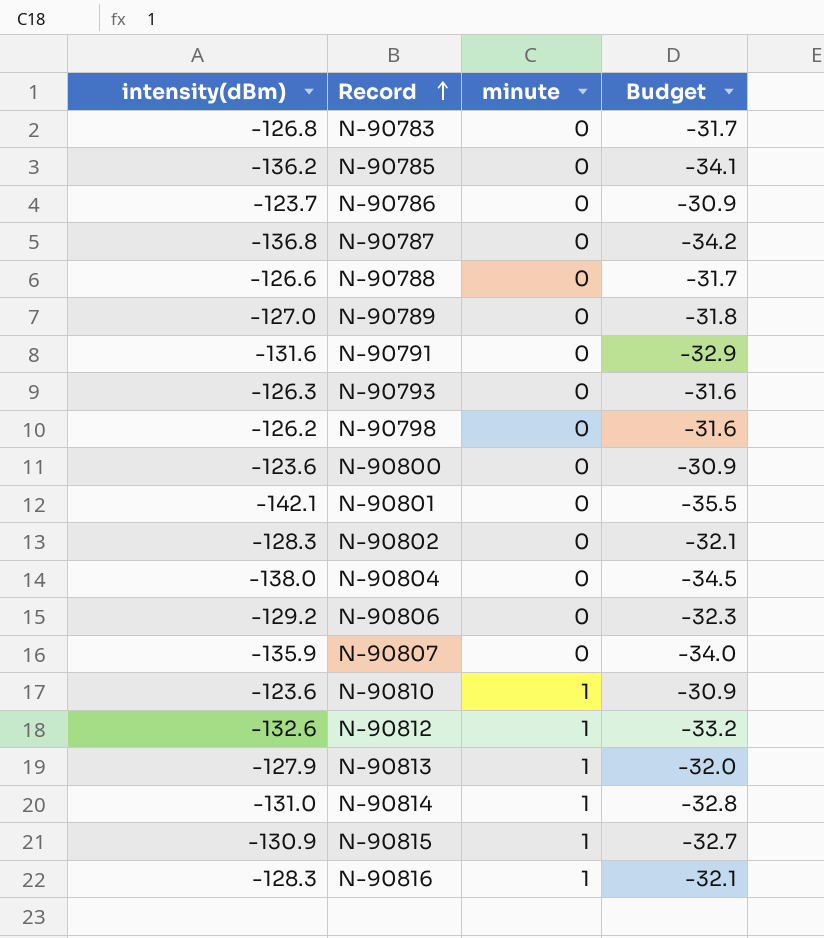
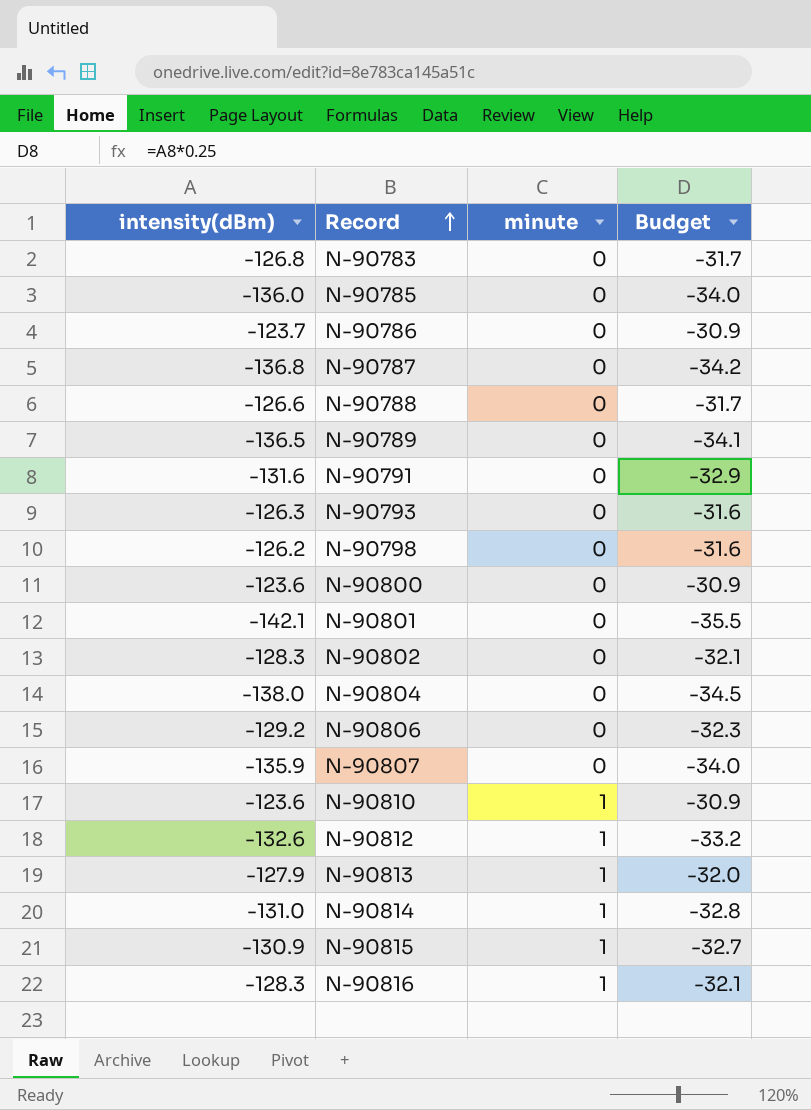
N-90785 | intensity(dBm): -136.2 -> -136.0
N-90785 | Budget: -34.1 -> -34.0
N-90789 | intensity(dBm): -127.0 -> -136.5
N-90789 | Budget: -31.8 -> -34.1

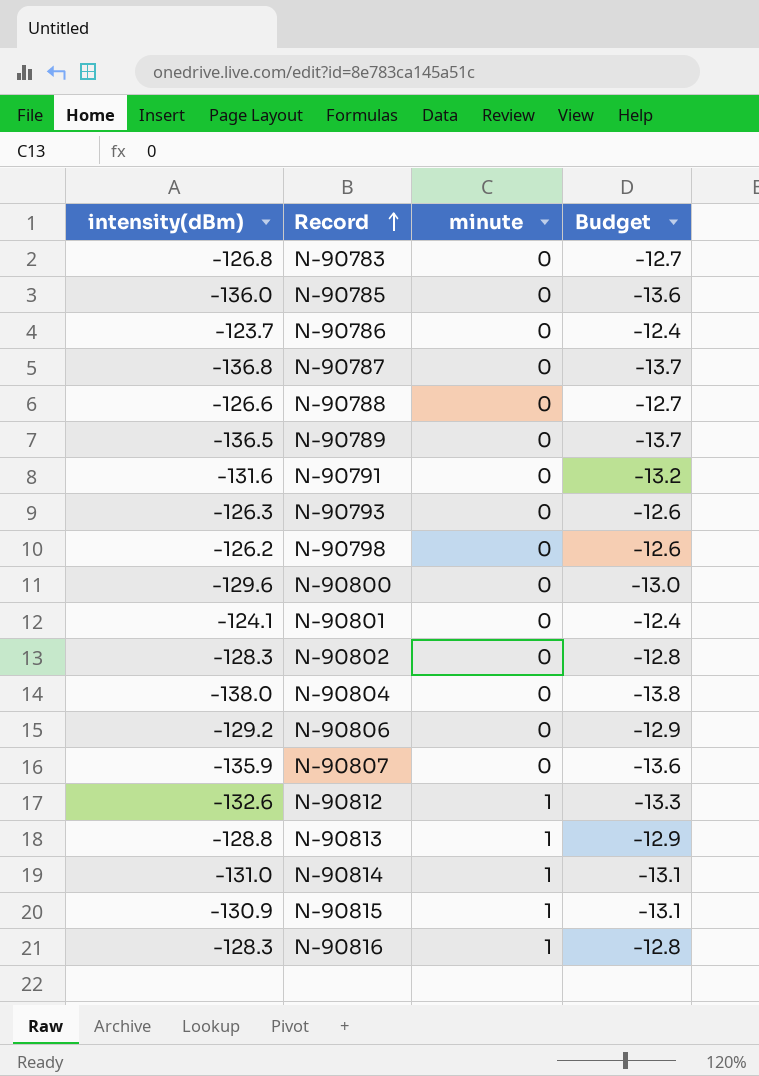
column Budget | formula: [intensity(dBm)] * 0.25 -> [intensity(dBm)] * 0.1
row N-90810: -123.6 | 1 | -30.9 -> none
N-90800 | intensity(dBm): -123.6 -> -129.6
N-90801 | intensity(dBm): -142.1 -> -124.1
N-90813 | intensity(dBm): -127.9 -> -128.8

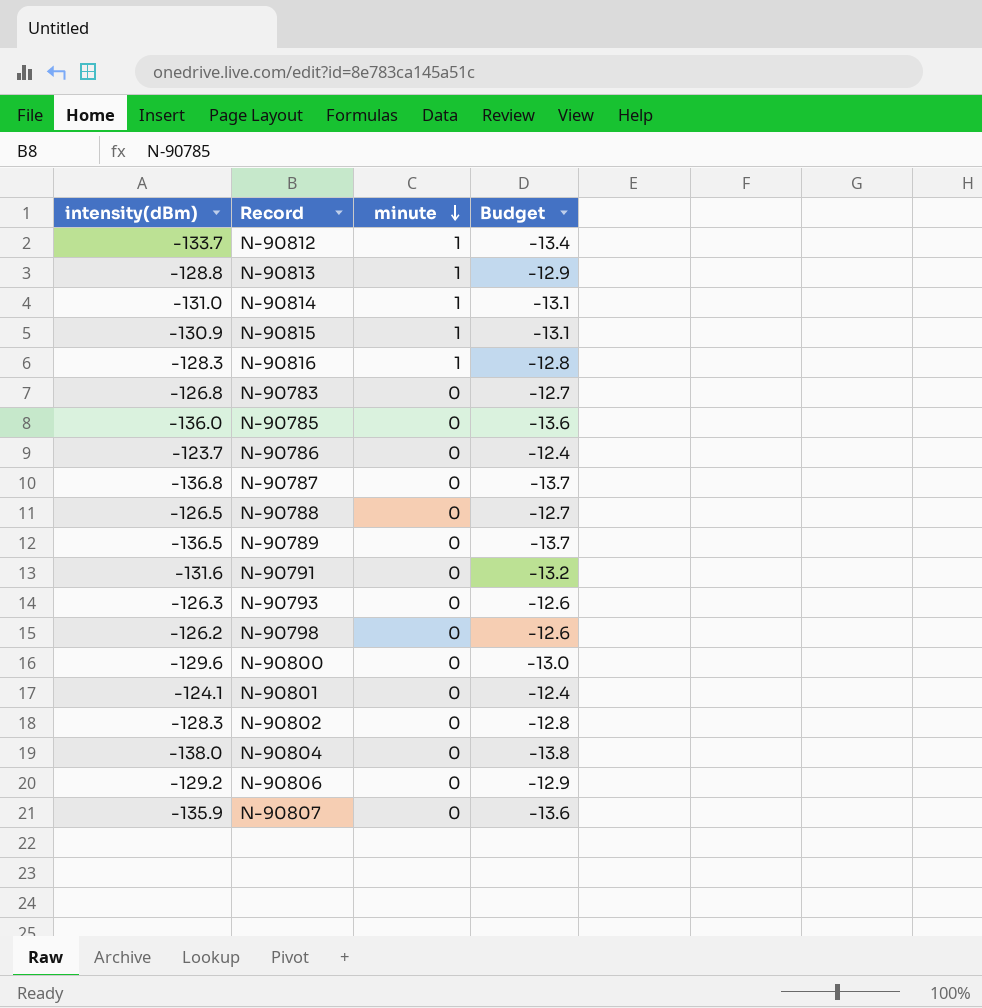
row order: Record ascending -> minute descending
N-90812 | intensity(dBm): -132.6 -> -133.7
N-90812 | Budget: -13.3 -> -13.4
N-90788 | intensity(dBm): -126.6 -> -126.5

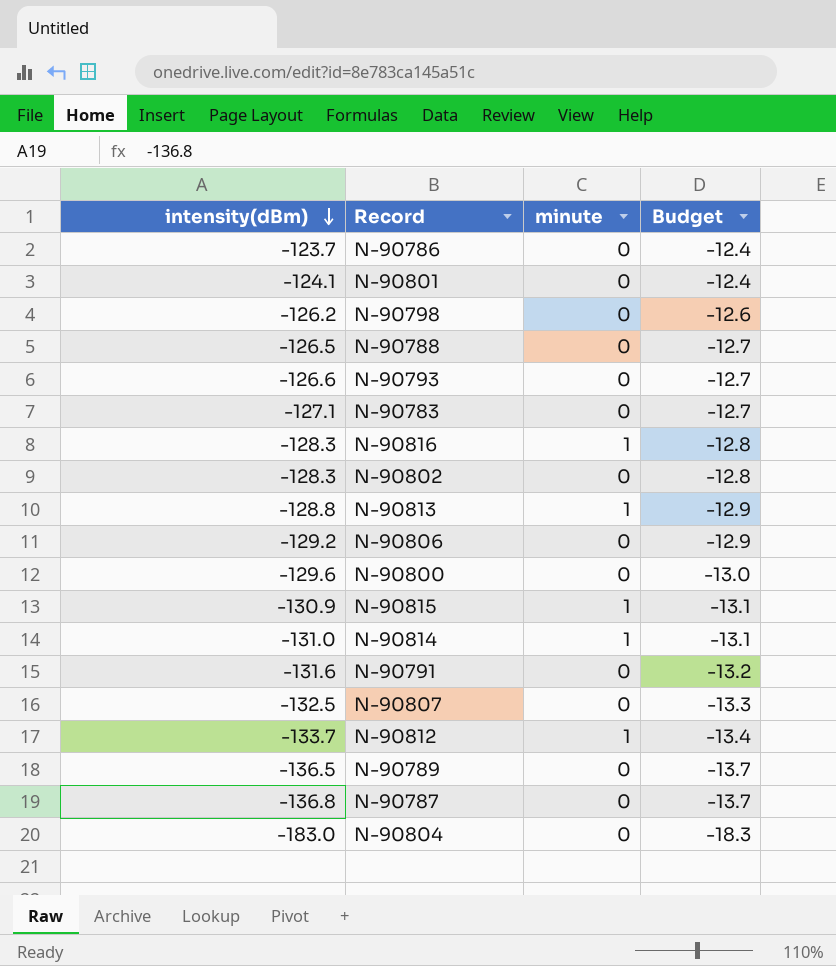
row order: minute descending -> intensity(dBm) descending
row N-90785: -136.0 | 0 | -13.6 -> none
N-90793 | intensity(dBm): -126.3 -> -126.6
N-90793 | Budget: -12.6 -> -12.7
N-90783 | intensity(dBm): -126.8 -> -127.1
N-90807 | intensity(dBm): -135.9 -> -132.5
N-90807 | Budget: -13.6 -> -13.3
N-90804 | intensity(dBm): -138.0 -> -183.0
N-90804 | Budget: -13.8 -> -18.3

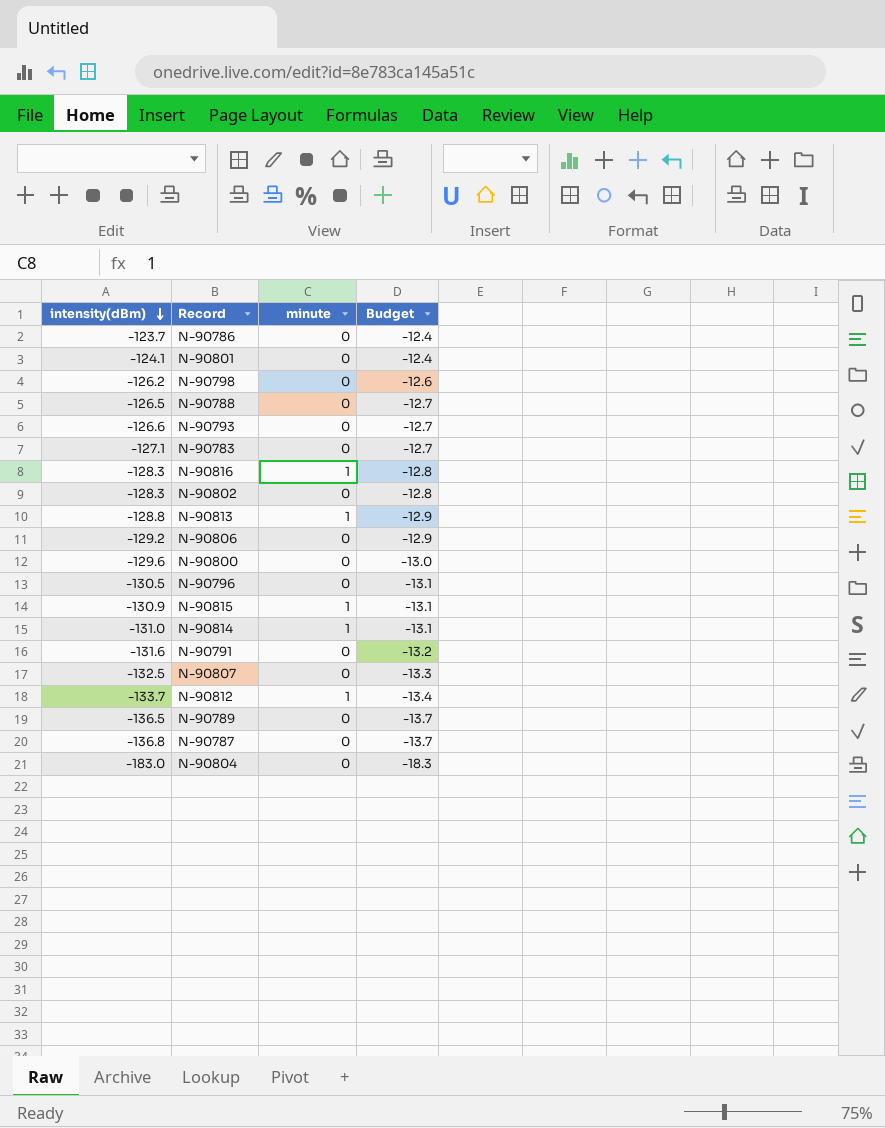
row N-90796: none -> -130.5 | 0 | -13.1

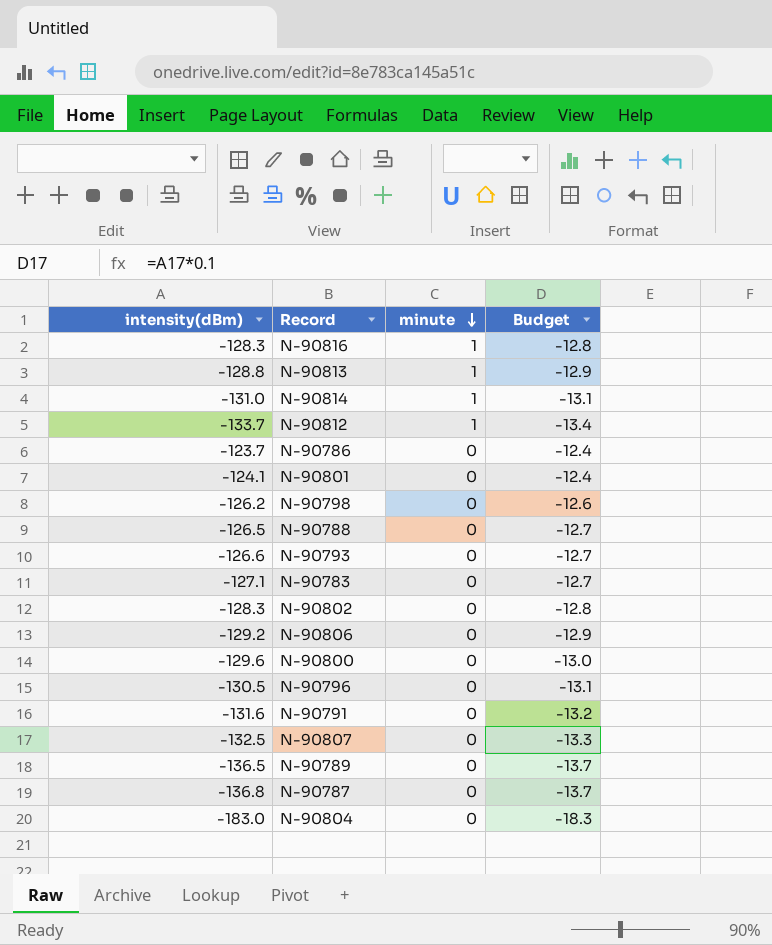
row order: intensity(dBm) descending -> minute descending
row N-90815: -130.9 | 1 | -13.1 -> none

